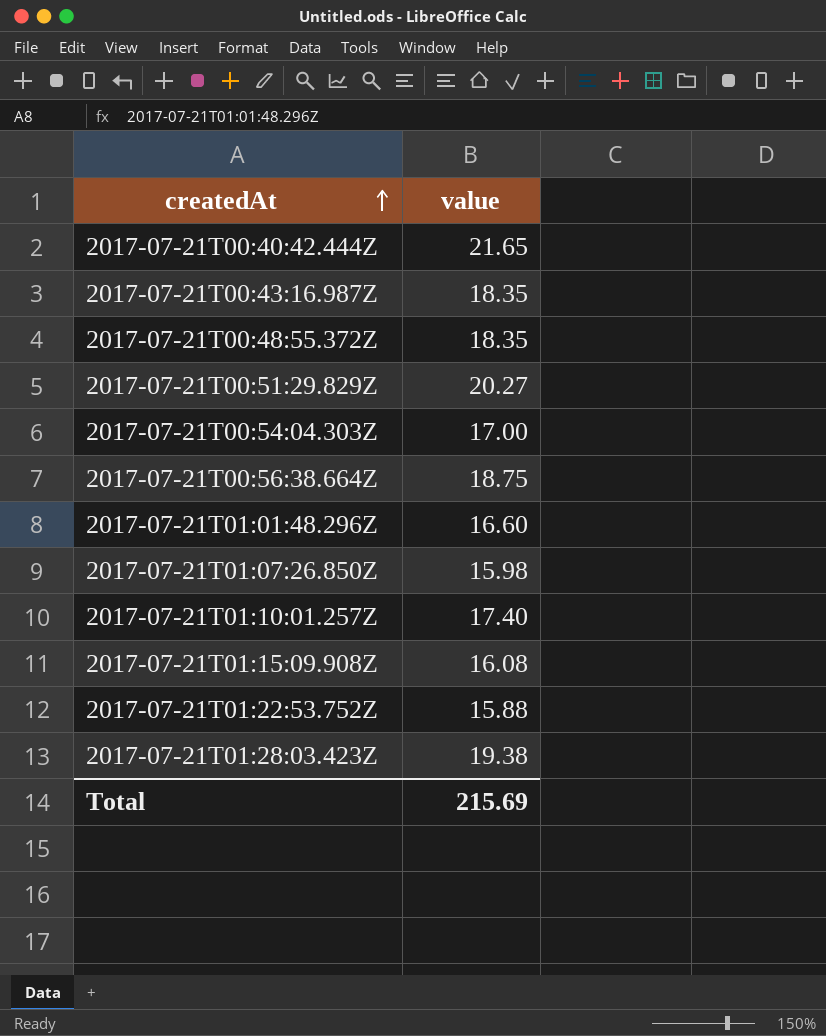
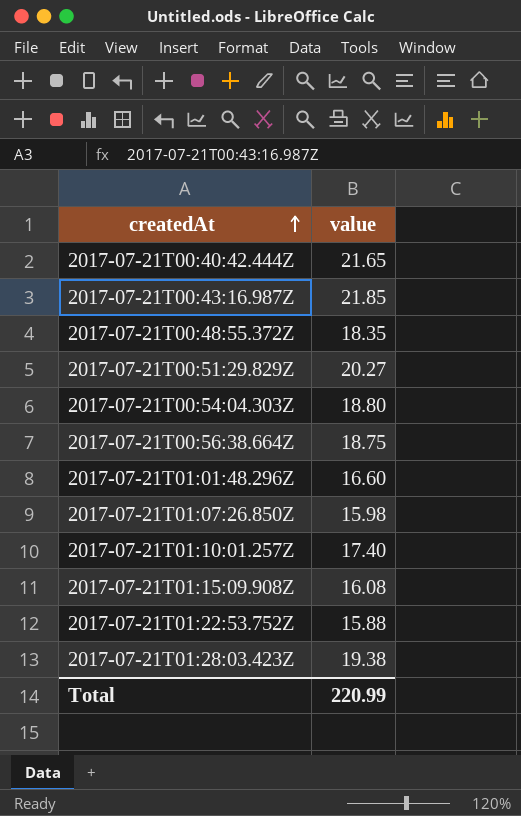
2017-07-21T00:43:16.987Z | value: 18.35 -> 21.85
2017-07-21T00:54:04.303Z | value: 17.00 -> 18.80
Total | value: 215.69 -> 220.99

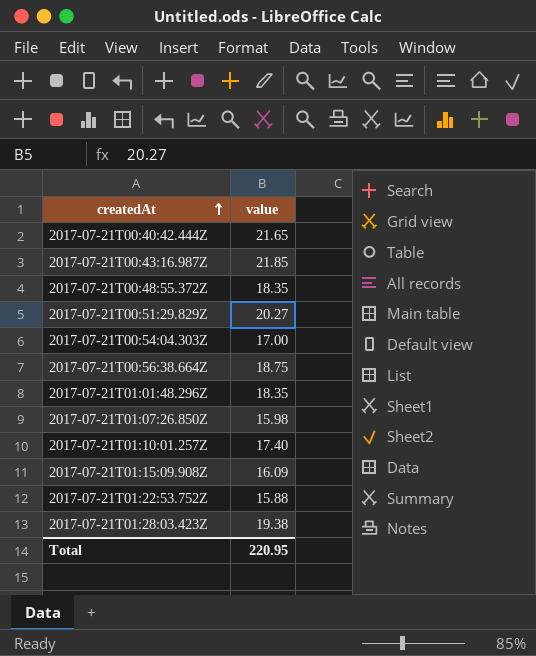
2017-07-21T00:54:04.303Z | value: 18.80 -> 17.00
2017-07-21T01:01:48.296Z | value: 16.60 -> 18.35
2017-07-21T01:15:09.908Z | value: 16.08 -> 16.09
Total | value: 220.99 -> 220.95

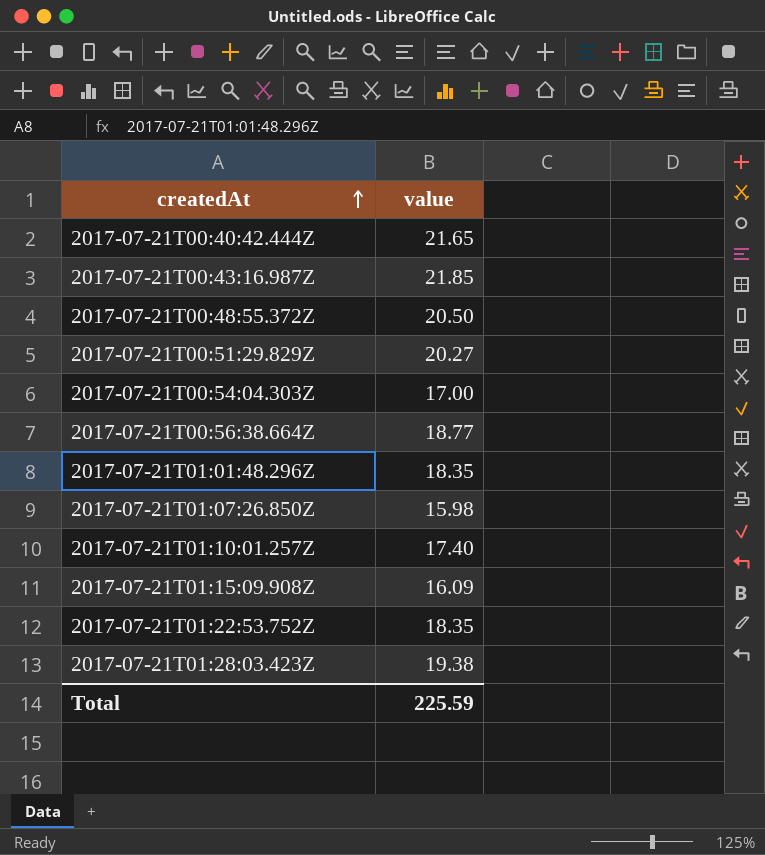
2017-07-21T00:48:55.372Z | value: 18.35 -> 20.50
2017-07-21T00:56:38.664Z | value: 18.75 -> 18.77
2017-07-21T01:22:53.752Z | value: 15.88 -> 18.35
Total | value: 220.95 -> 225.59

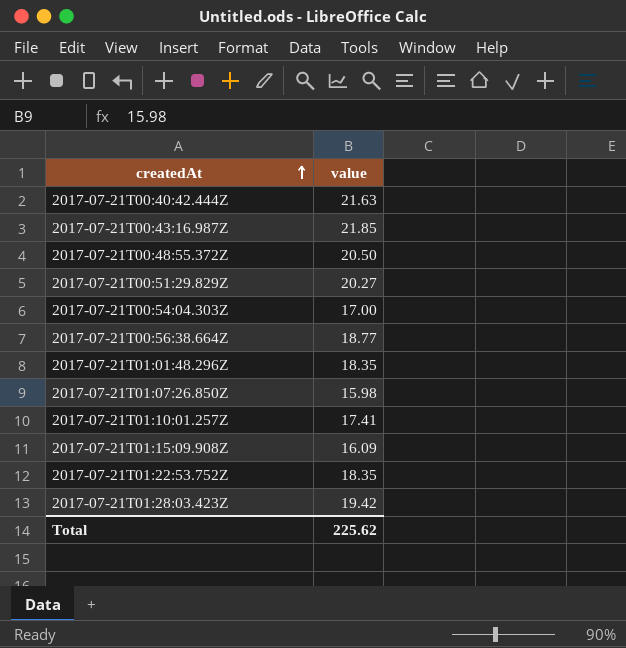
2017-07-21T00:40:42.444Z | value: 21.65 -> 21.63
2017-07-21T01:10:01.257Z | value: 17.40 -> 17.41
2017-07-21T01:28:03.423Z | value: 19.38 -> 19.42
Total | value: 225.59 -> 225.62

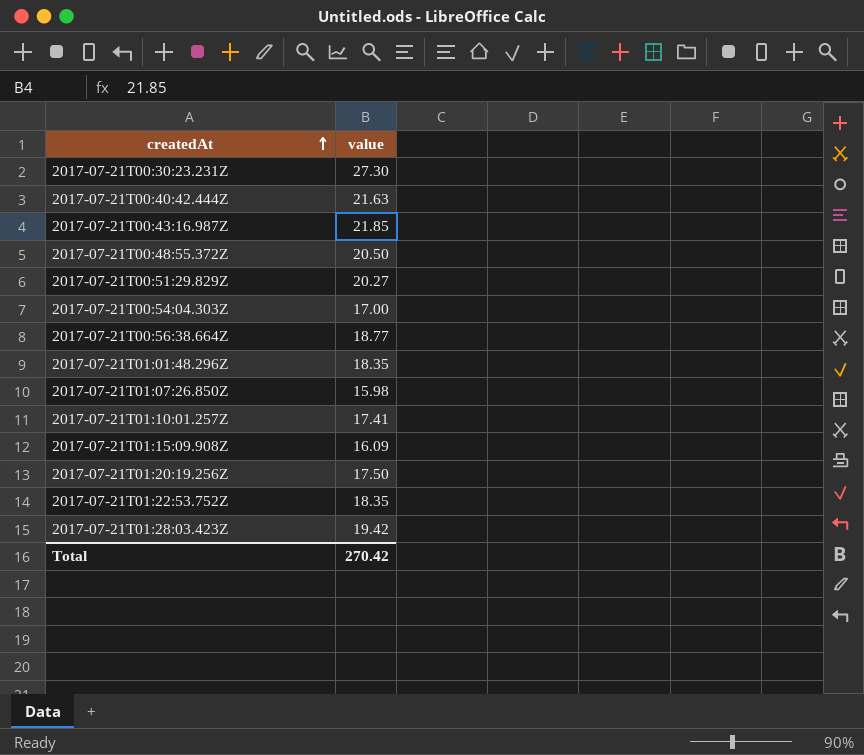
row 2017-07-21T00:30:23.231Z: none -> 27.30
row 2017-07-21T01:20:19.256Z: none -> 17.50
Total | value: 225.62 -> 270.42

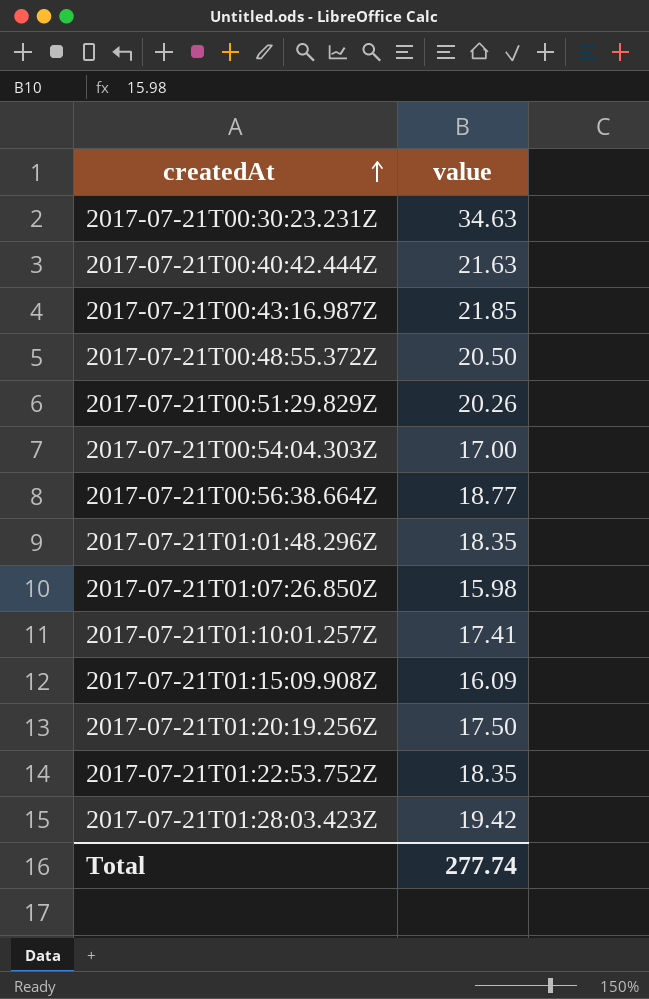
2017-07-21T00:30:23.231Z | value: 27.30 -> 34.63
2017-07-21T00:51:29.829Z | value: 20.27 -> 20.26
Total | value: 270.42 -> 277.74

